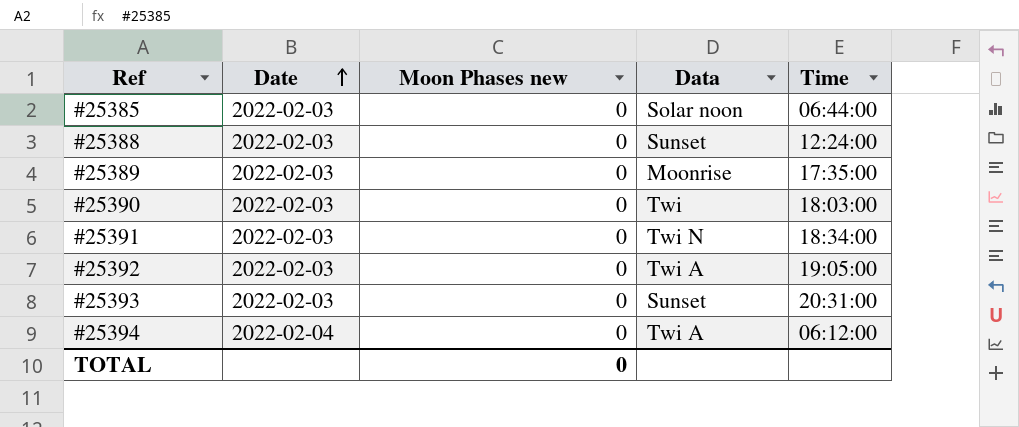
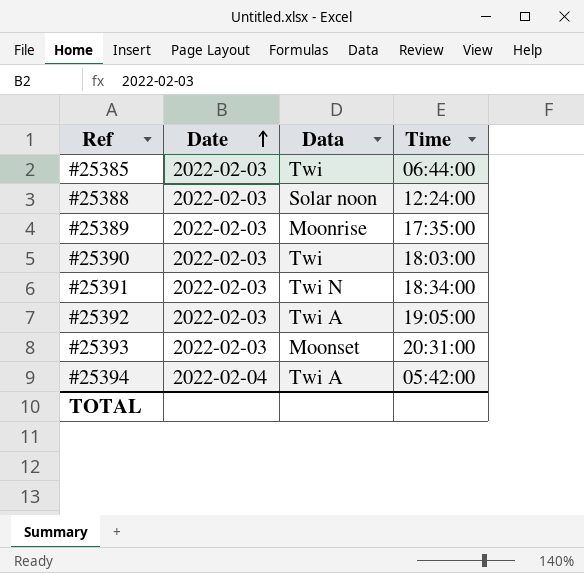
column Moon Phases new | position: 3 -> none
#25385 | Data: Solar noon -> Twi
#25388 | Data: Sunset -> Solar noon
#25393 | Data: Sunset -> Moonset
#25394 | Time: 06:12:00 -> 05:42:00

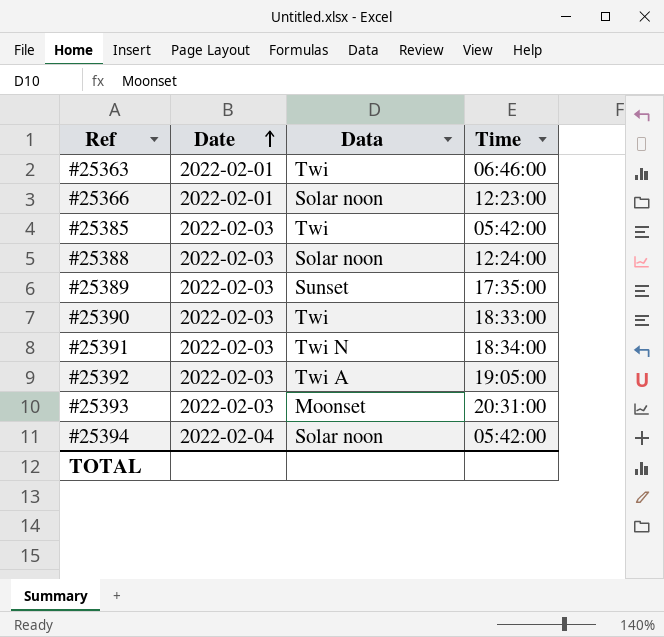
row #25363: none -> 2022-02-01 | Twi | 06:46:00
row #25366: none -> 2022-02-01 | Solar noon | 12:23:00
#25385 | Time: 06:44:00 -> 05:42:00
#25389 | Data: Moonrise -> Sunset
#25390 | Time: 18:03:00 -> 18:33:00
#25394 | Data: Twi A -> Solar noon

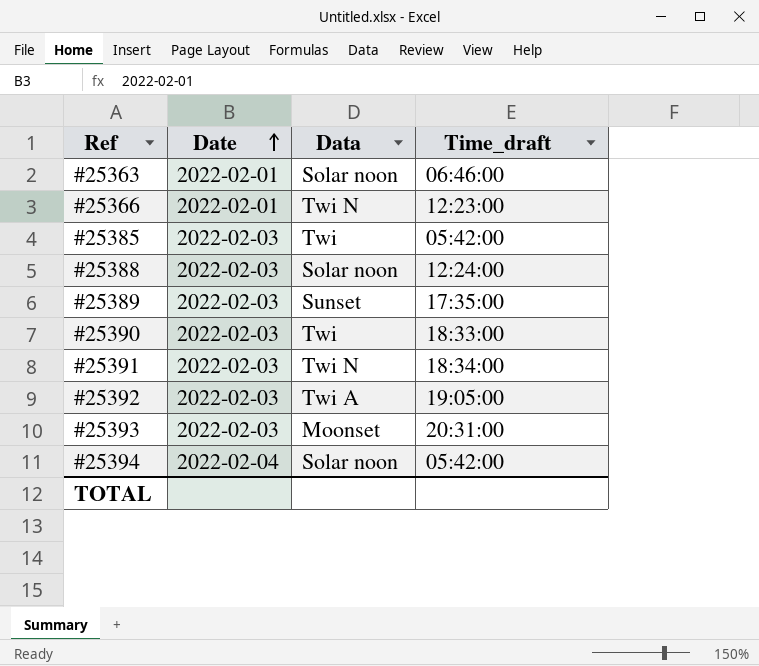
column name: Time -> Time_draft
#25363 | Data: Twi -> Solar noon
#25366 | Data: Solar noon -> Twi N

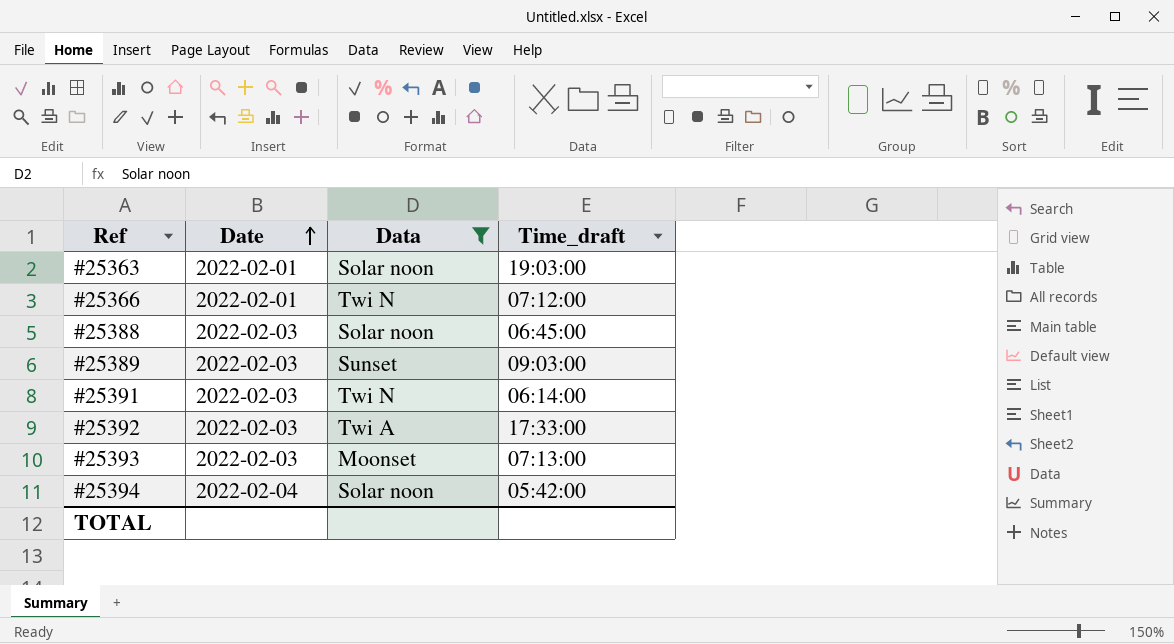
filter: none -> Data != Twi
#25363 | Time_draft: 06:46:00 -> 19:03:00
#25366 | Time_draft: 12:23:00 -> 07:12:00
#25388 | Time_draft: 12:24:00 -> 06:45:00
#25389 | Time_draft: 17:35:00 -> 09:03:00
#25391 | Time_draft: 18:34:00 -> 06:14:00
#25392 | Time_draft: 19:05:00 -> 17:33:00
#25393 | Time_draft: 20:31:00 -> 07:13:00

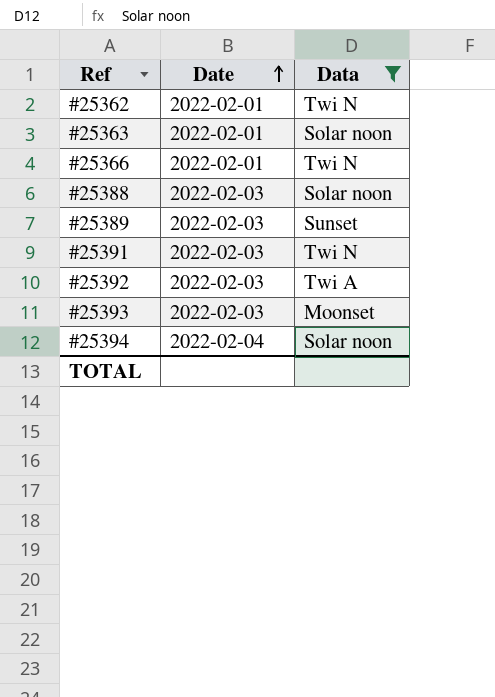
column Time_draft | position: 4 -> none
row #25362: none -> 2022-02-01 | Twi N

